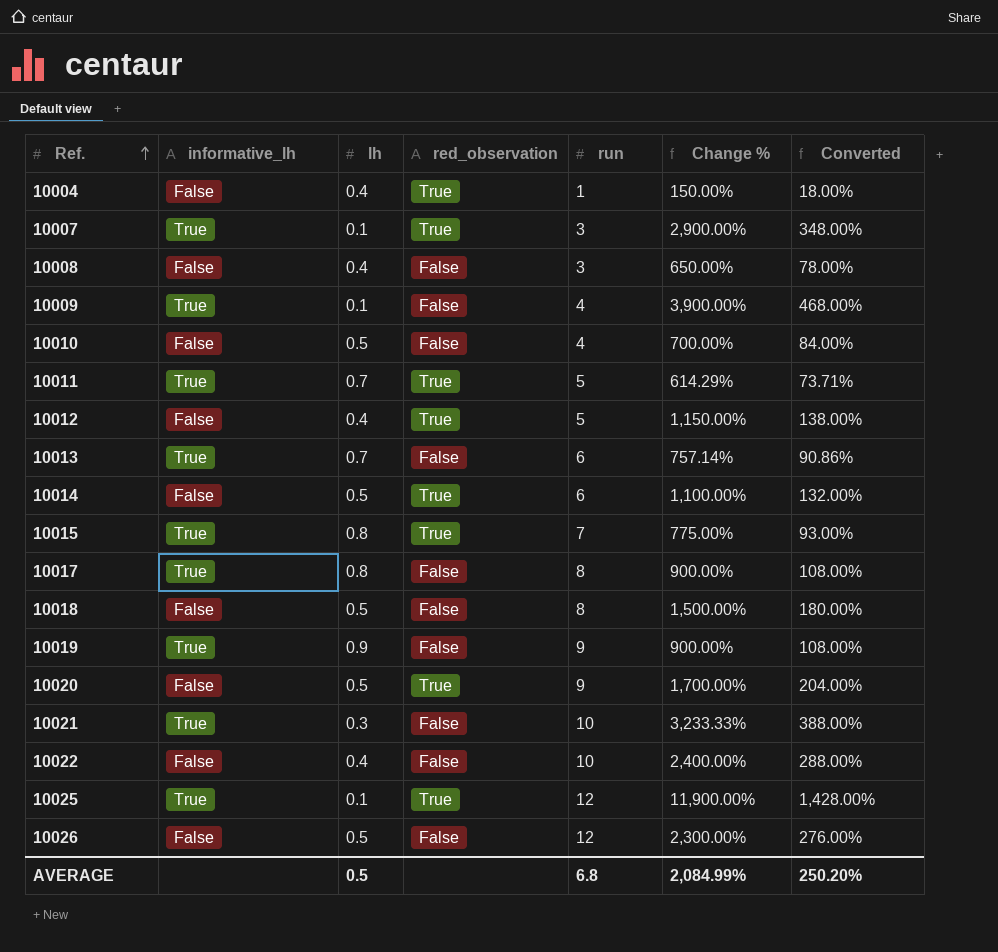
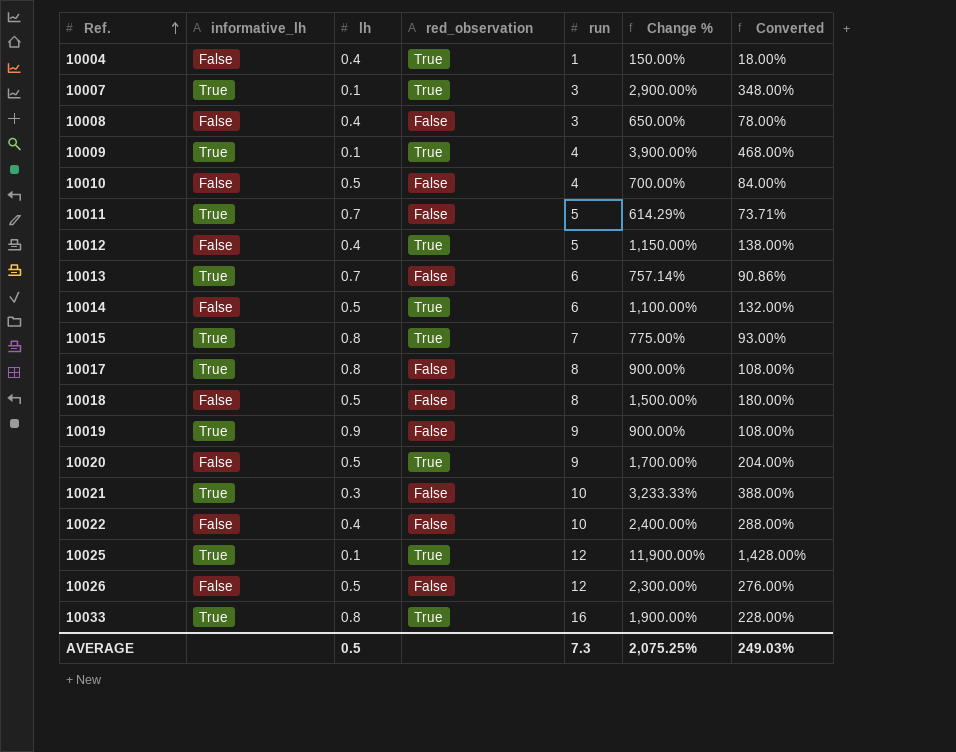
10009 | red_observation: False -> True
10011 | red_observation: True -> False
row 10033: none -> True | 0.8 | True | 16 | 1,900.00% | 228.00%
AVERAGE | run: 6.8 -> 7.3
AVERAGE | Change %: 2,084.99% -> 2,075.25%
AVERAGE | Converted: 250.20% -> 249.03%

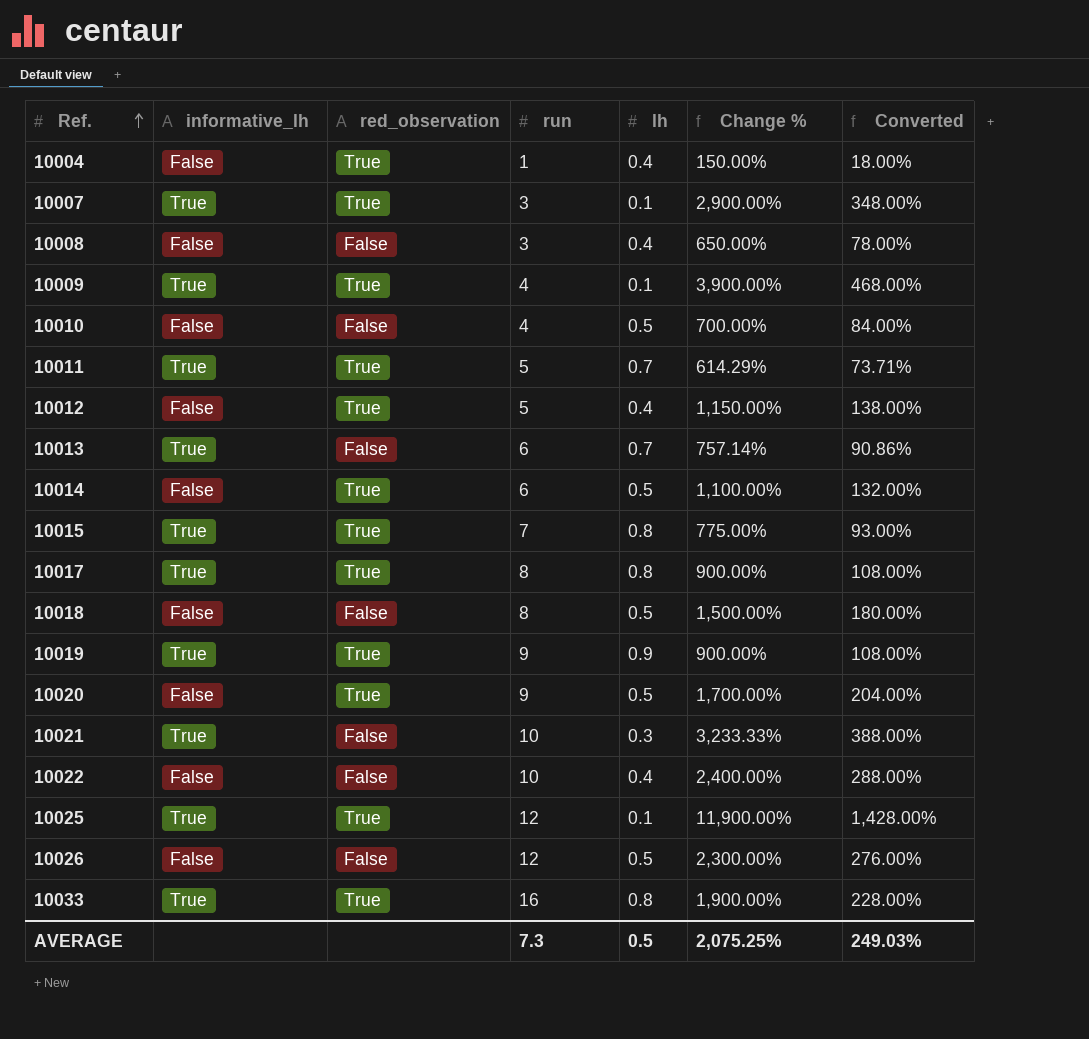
column lh | position: 3 -> 5
10011 | red_observation: False -> True
10017 | red_observation: False -> True
10019 | red_observation: False -> True

